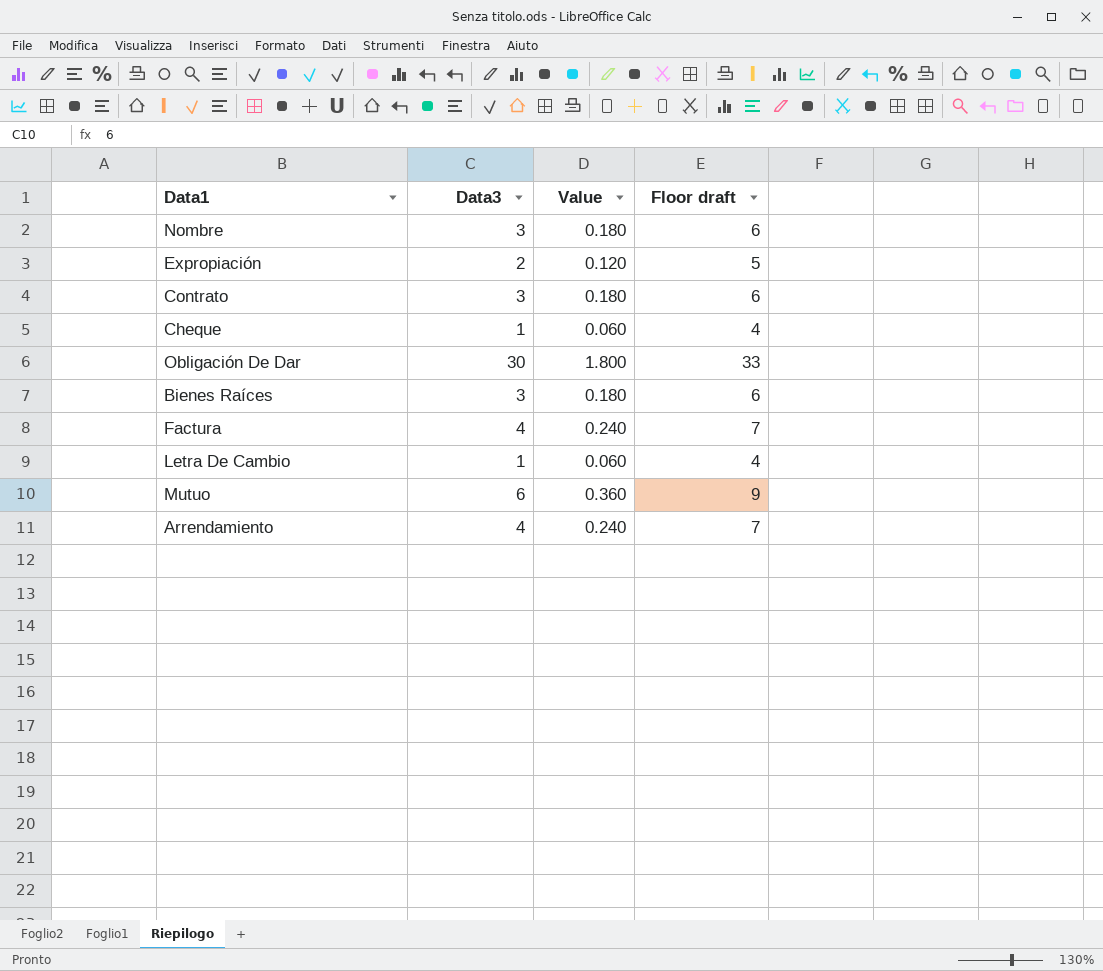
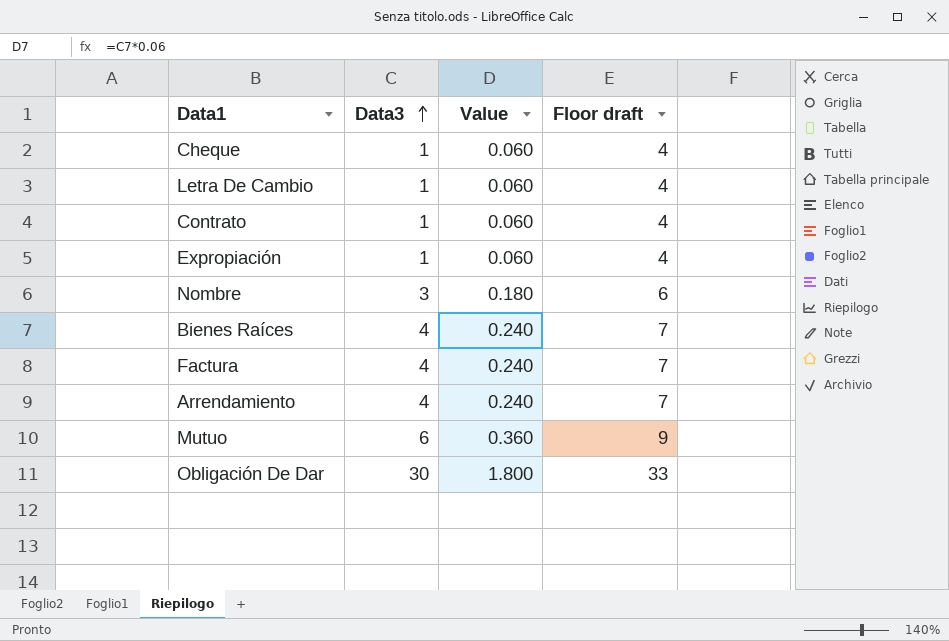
row order: none -> Data3 ascending
Contrato | Data3: 3 -> 1
Contrato | Value: 0.180 -> 0.060
Contrato | Floor draft: 6 -> 4
Expropiación | Data3: 2 -> 1
Expropiación | Value: 0.120 -> 0.060
Expropiación | Floor draft: 5 -> 4
Bienes Raíces | Data3: 3 -> 4
Bienes Raíces | Value: 0.180 -> 0.240
Bienes Raíces | Floor draft: 6 -> 7

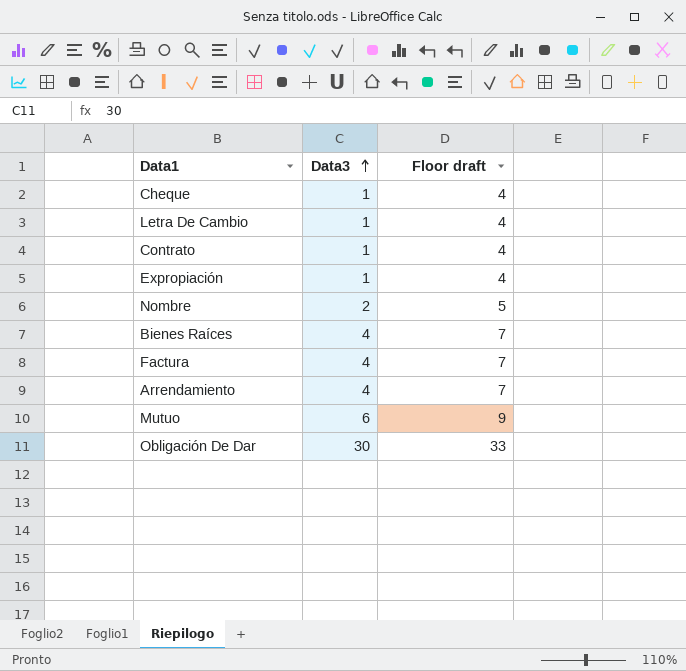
column Value | formula: [Data3] * 0.06 -> none
Nombre | Data3: 3 -> 2
Nombre | Floor draft: 6 -> 5

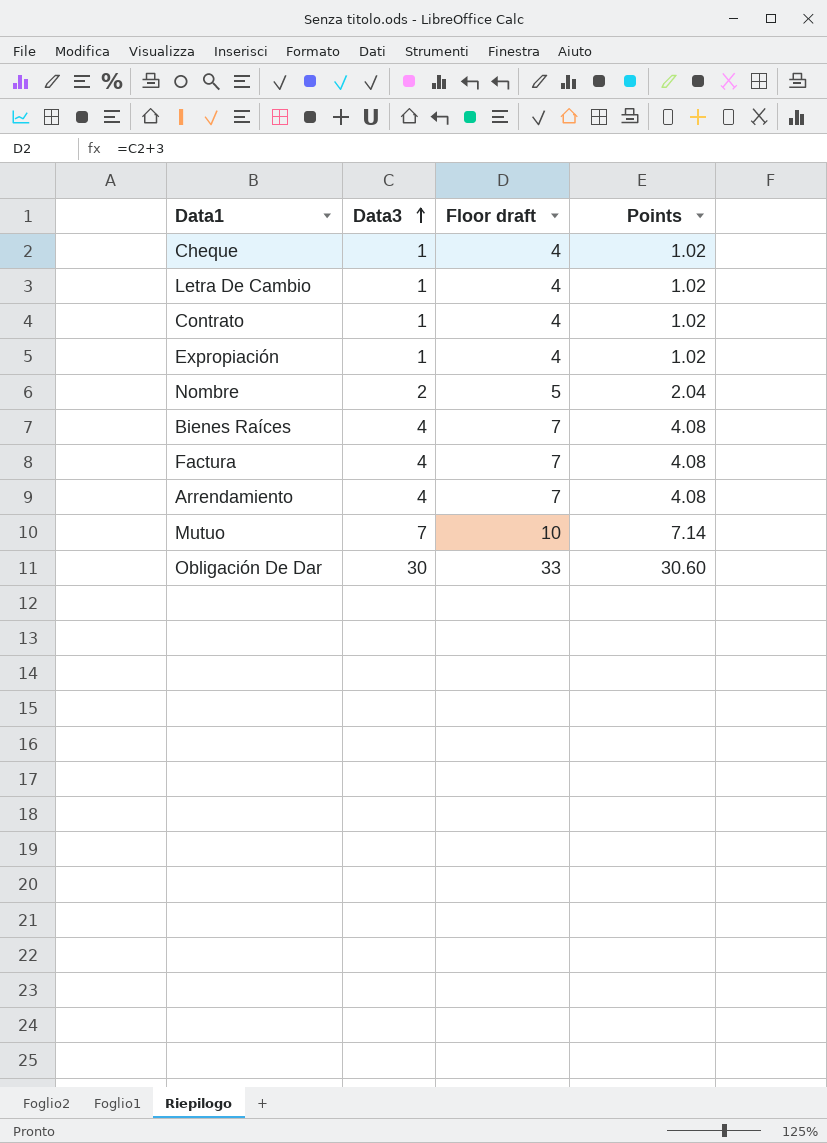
column Points | formula: none -> [Data3] * 1.02
Mutuo | Data3: 6 -> 7
Mutuo | Floor draft: 9 -> 10

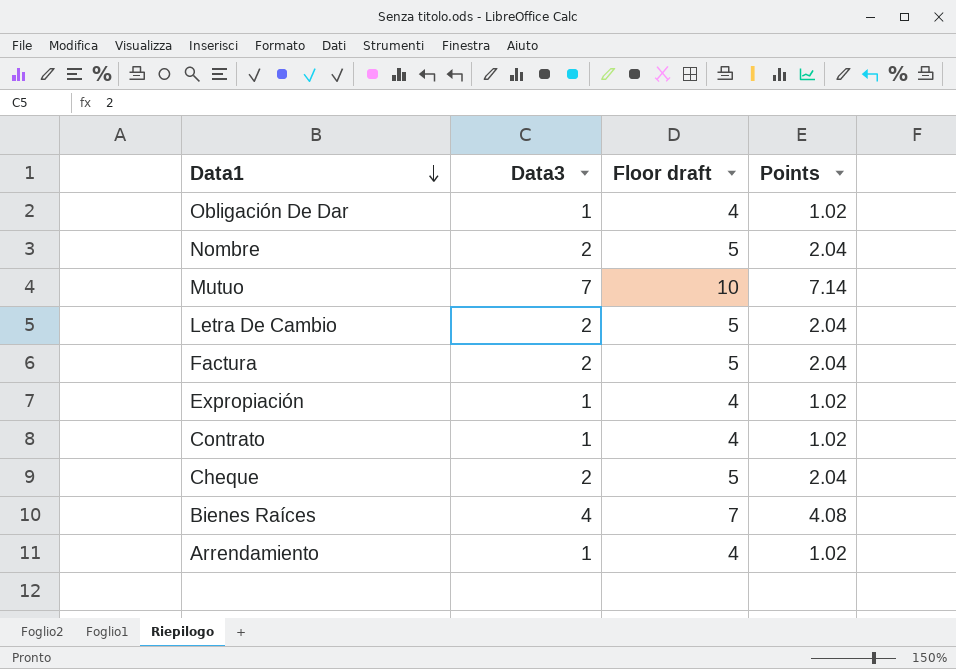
row order: Data3 ascending -> Data1 descending
Obligación De Dar | Data3: 30 -> 1
Obligación De Dar | Floor draft: 33 -> 4
Obligación De Dar | Points: 30.60 -> 1.02
Letra De Cambio | Data3: 1 -> 2
Letra De Cambio | Floor draft: 4 -> 5
Letra De Cambio | Points: 1.02 -> 2.04
Factura | Data3: 4 -> 2
Factura | Floor draft: 7 -> 5
Factura | Points: 4.08 -> 2.04
Cheque | Data3: 1 -> 2
Cheque | Floor draft: 4 -> 5
Cheque | Points: 1.02 -> 2.04
Arrendamiento | Data3: 4 -> 1
Arrendamiento | Floor draft: 7 -> 4
Arrendamiento | Points: 4.08 -> 1.02

